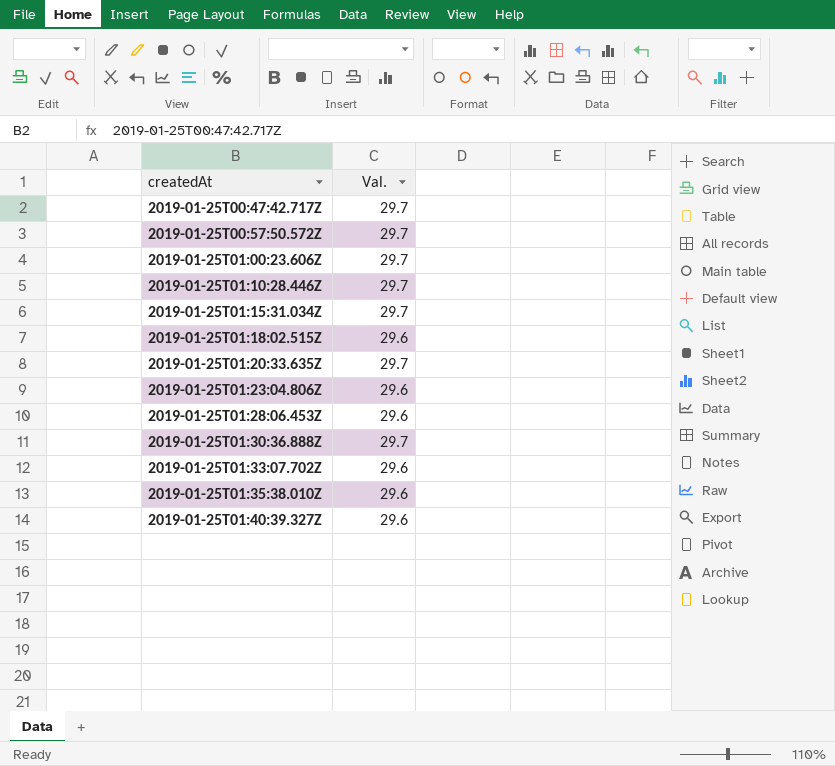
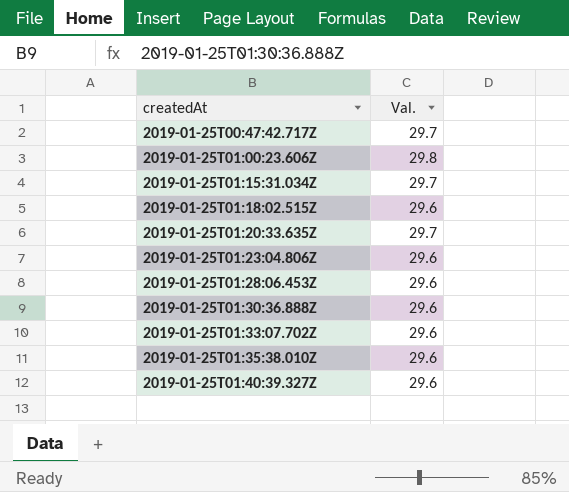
row 2019-01-25T00:57:50.572Z: 29.7 -> none
row 2019-01-25T01:10:28.446Z: 29.7 -> none
2019-01-25T01:00:23.606Z | Val.: 29.7 -> 29.8
2019-01-25T01:30:36.888Z | Val.: 29.7 -> 29.6

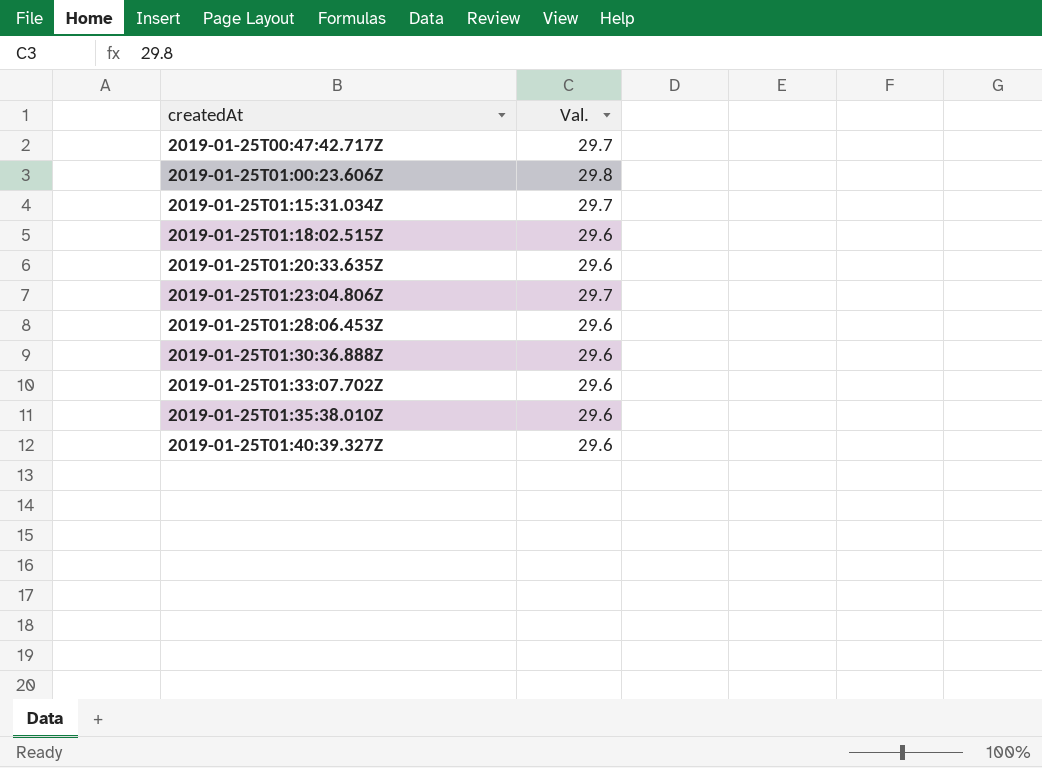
2019-01-25T01:20:33.635Z | Val.: 29.7 -> 29.6
2019-01-25T01:23:04.806Z | Val.: 29.6 -> 29.7

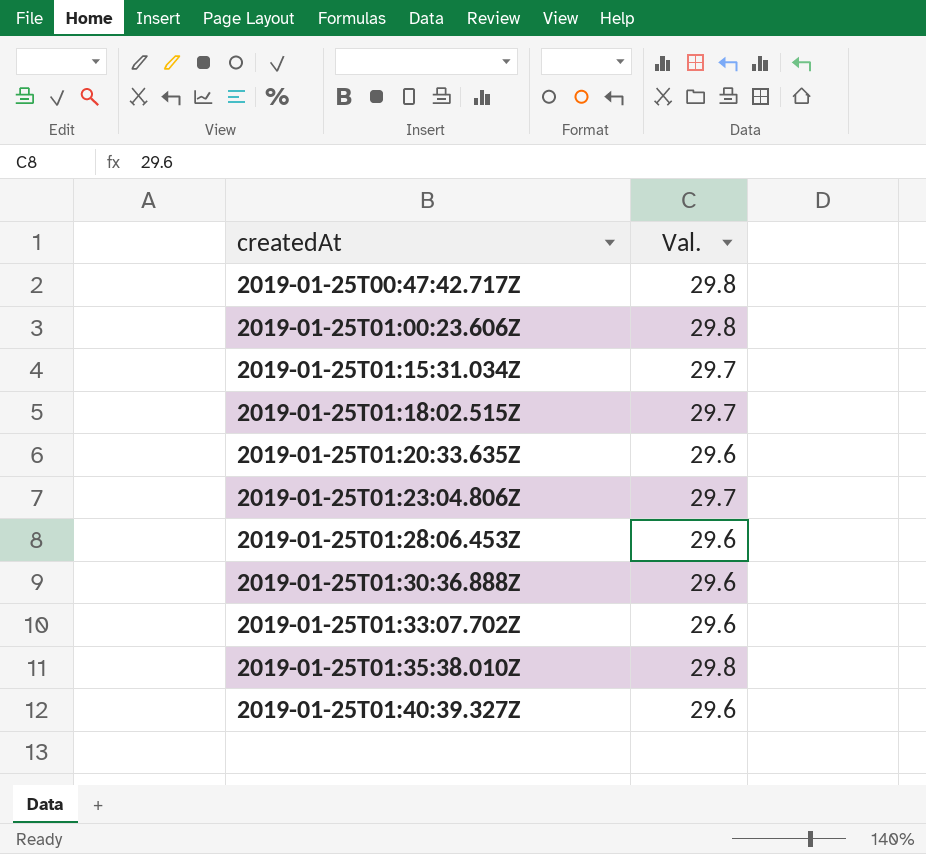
2019-01-25T00:47:42.717Z | Val.: 29.7 -> 29.8
2019-01-25T01:18:02.515Z | Val.: 29.6 -> 29.7
2019-01-25T01:35:38.010Z | Val.: 29.6 -> 29.8

